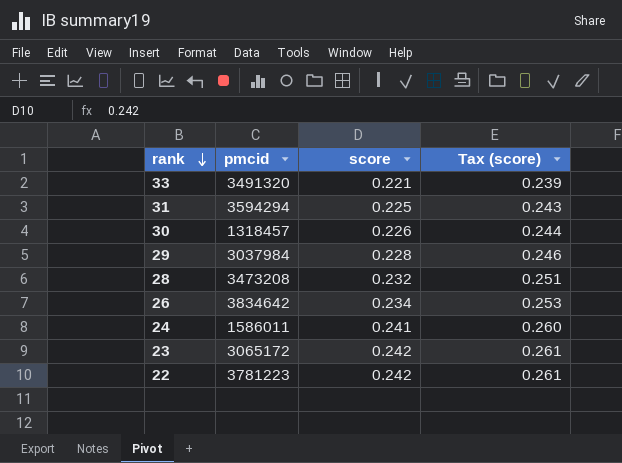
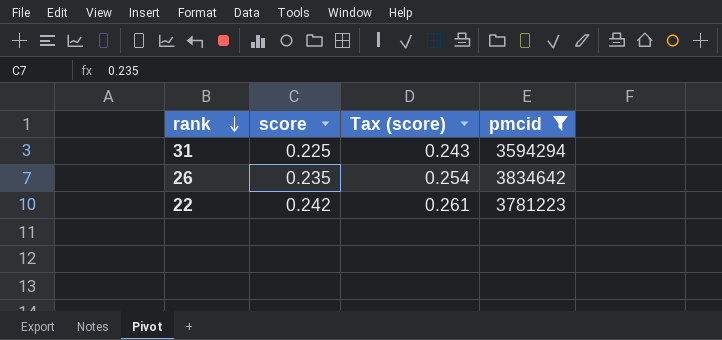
filter: none -> pmcid >= 3594294
column pmcid | position: 2 -> 4
26 | score: 0.234 -> 0.235
26 | Tax (score): 0.253 -> 0.254

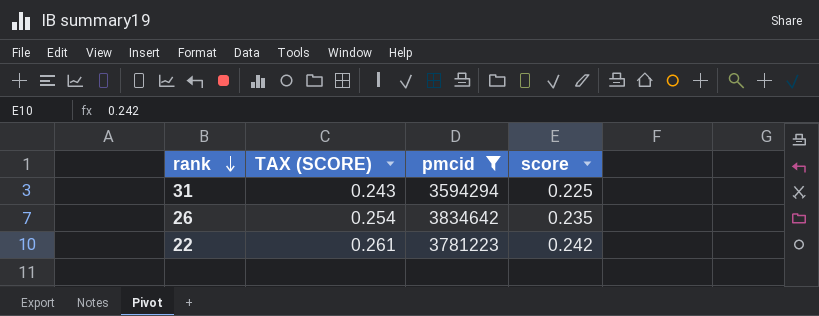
column name: Tax (score) -> TAX (SCORE)
column score | position: 2 -> 4

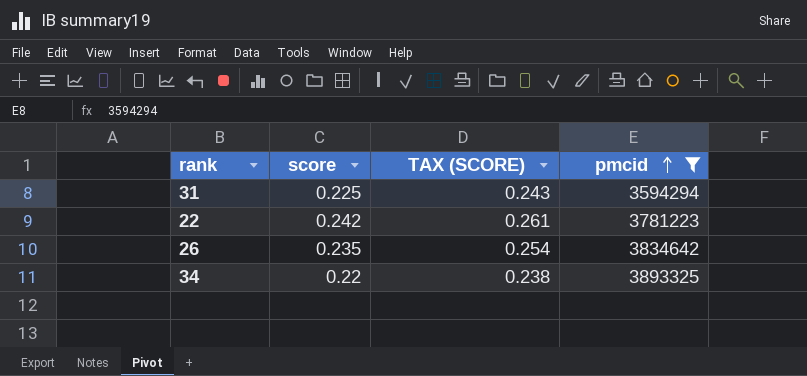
row order: rank descending -> pmcid ascending
column score | position: 4 -> 2
row 34: none -> 0.22 | 0.238 | 3893325

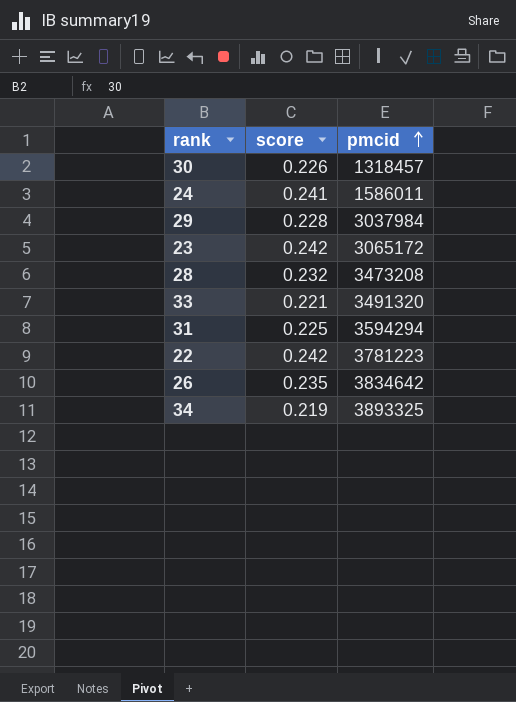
filter: pmcid >= 3594294 -> none
column TAX (SCORE) | formula: [score] * 1.08 -> none
34 | score: 0.22 -> 0.219

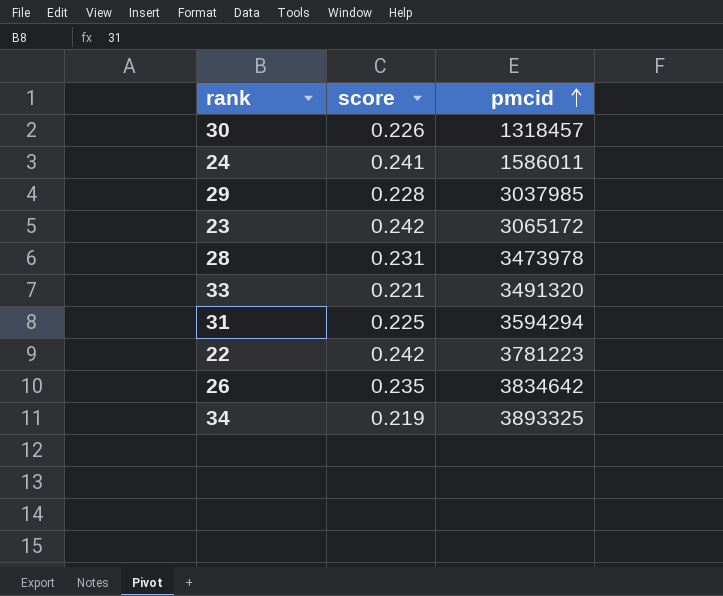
29 | pmcid: 3037984 -> 3037985
28 | score: 0.232 -> 0.231
28 | pmcid: 3473208 -> 3473978

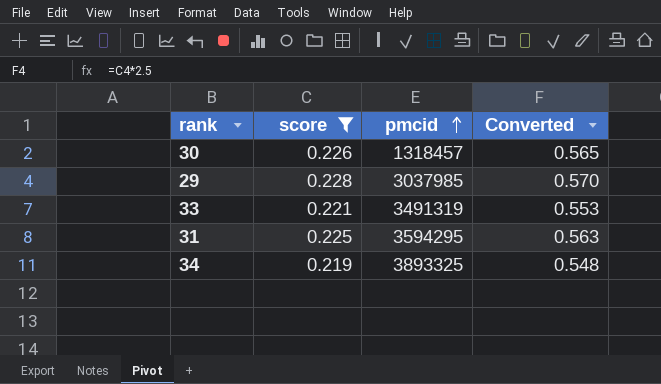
filter: none -> score <= 0.228
column Converted | formula: none -> [score] * 2.5
33 | pmcid: 3491320 -> 3491319
31 | pmcid: 3594294 -> 3594295

